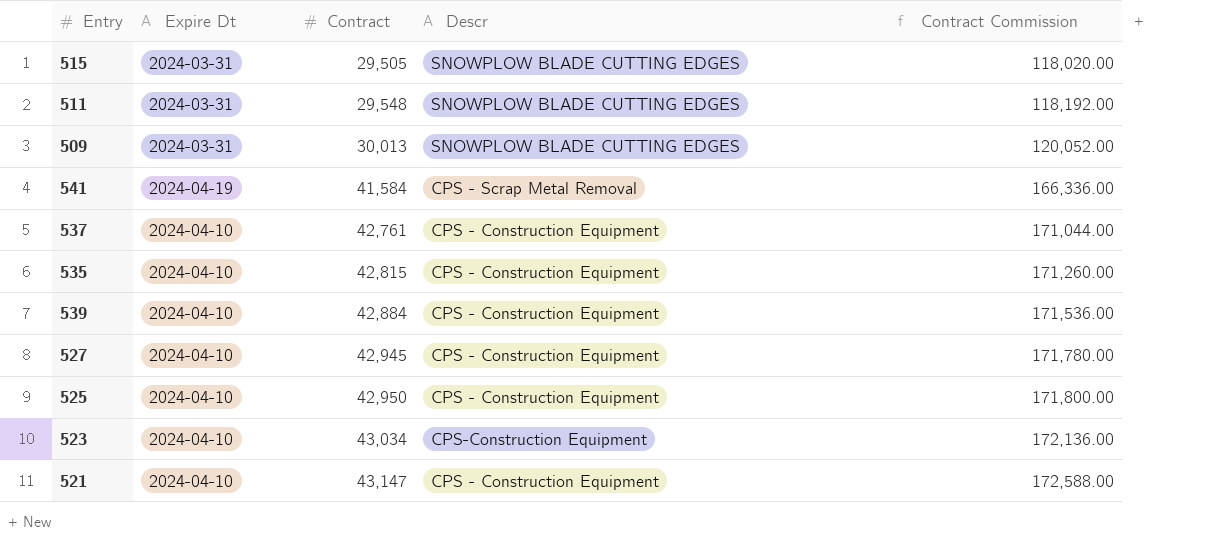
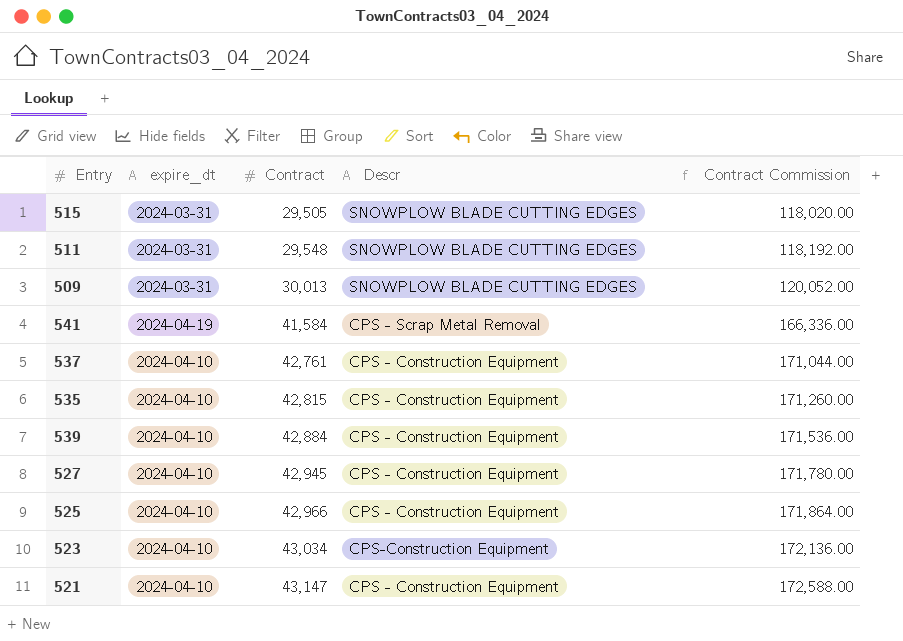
column name: Expire Dt -> expire_dt
525 | Contract: 42,950 -> 42,966
525 | Contract Commission: 171,800.00 -> 171,864.00

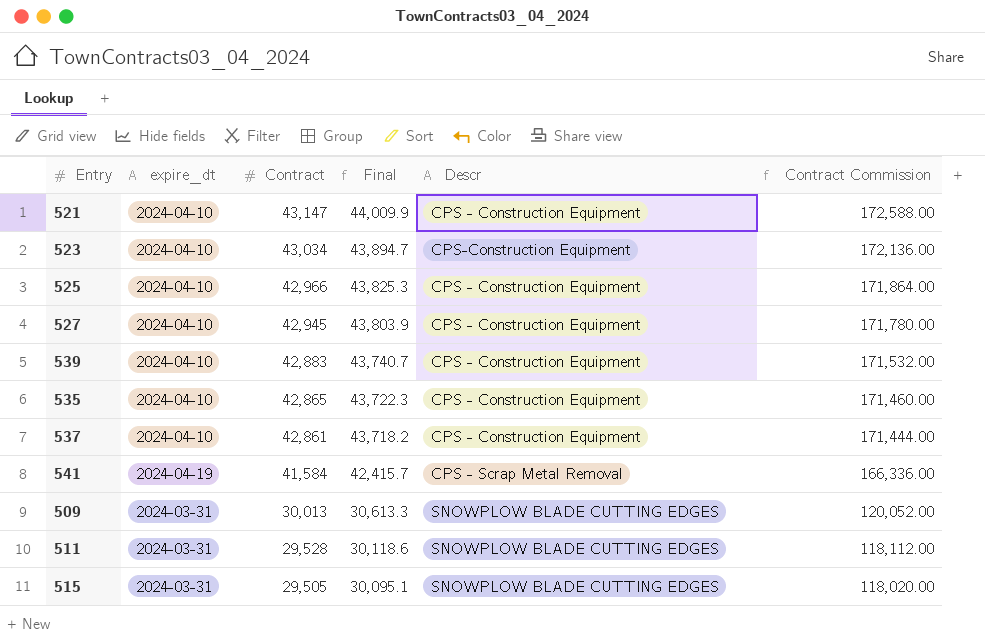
row order: Contract ascending -> Contract descending
column Final | formula: none -> [Contract] * 1.02
539 | Contract: 42,884 -> 42,883
539 | Contract Commission: 171,536.00 -> 171,532.00
535 | Contract: 42,815 -> 42,865
535 | Contract Commission: 171,260.00 -> 171,460.00
537 | Contract: 42,761 -> 42,861
537 | Contract Commission: 171,044.00 -> 171,444.00
511 | Contract: 29,548 -> 29,528
511 | Contract Commission: 118,192.00 -> 118,112.00

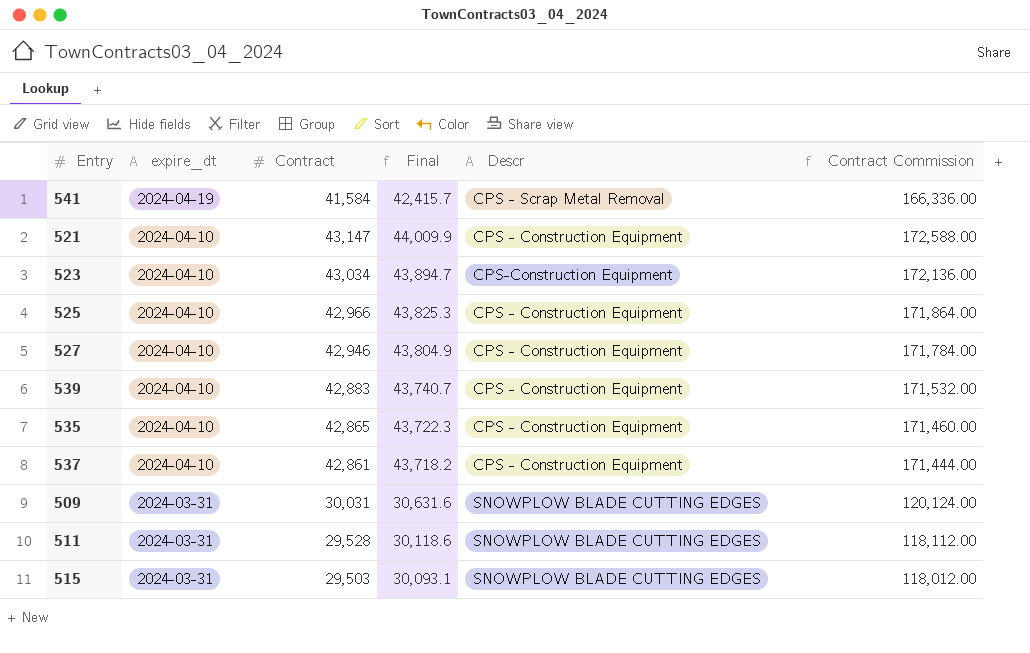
row order: Contract descending -> expire_dt descending
527 | Contract: 42,945 -> 42,946
527 | Final: 43,803.9 -> 43,804.9
527 | Contract Commission: 171,780.00 -> 171,784.00
509 | Contract: 30,013 -> 30,031
509 | Final: 30,613.3 -> 30,631.6
509 | Contract Commission: 120,052.00 -> 120,124.00
515 | Contract: 29,505 -> 29,503
515 | Final: 30,095.1 -> 30,093.1
515 | Contract Commission: 118,020.00 -> 118,012.00

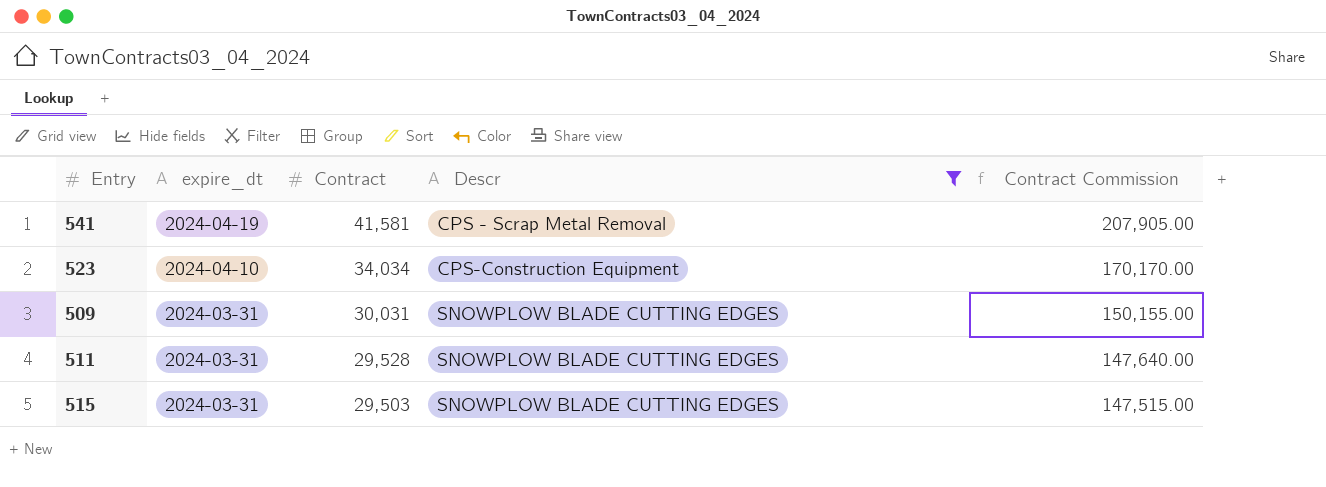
filter: none -> Descr != CPS - Construction Equipment
column Final | formula: [Contract] * 1.02 -> none
column Contract Commission | formula: [Contract] * 4 -> [Contract] * 5
541 | Contract: 41,584 -> 41,581
523 | Contract: 43,034 -> 34,034

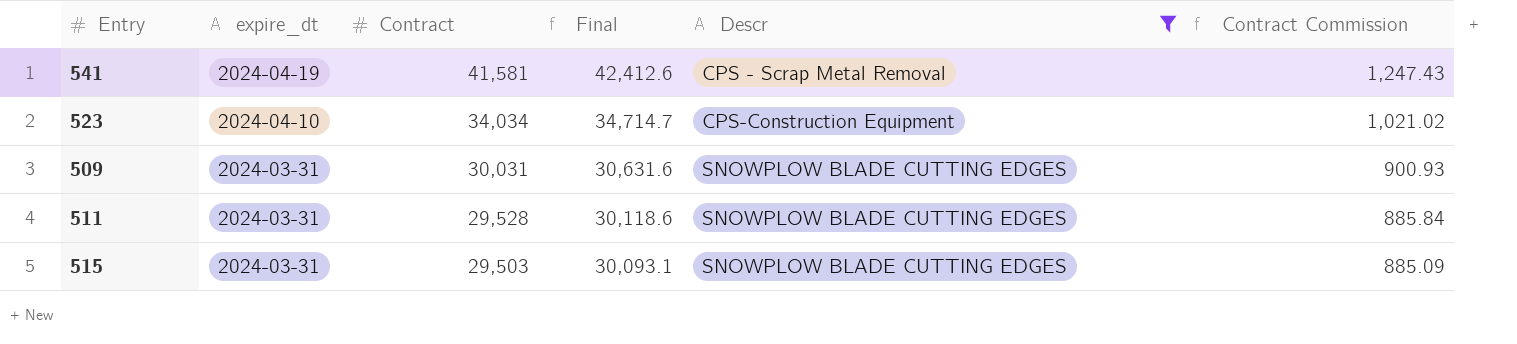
column Final | formula: none -> [Contract] * 1.02
column Contract Commission | formula: [Contract] * 5 -> [Contract] * 0.03

